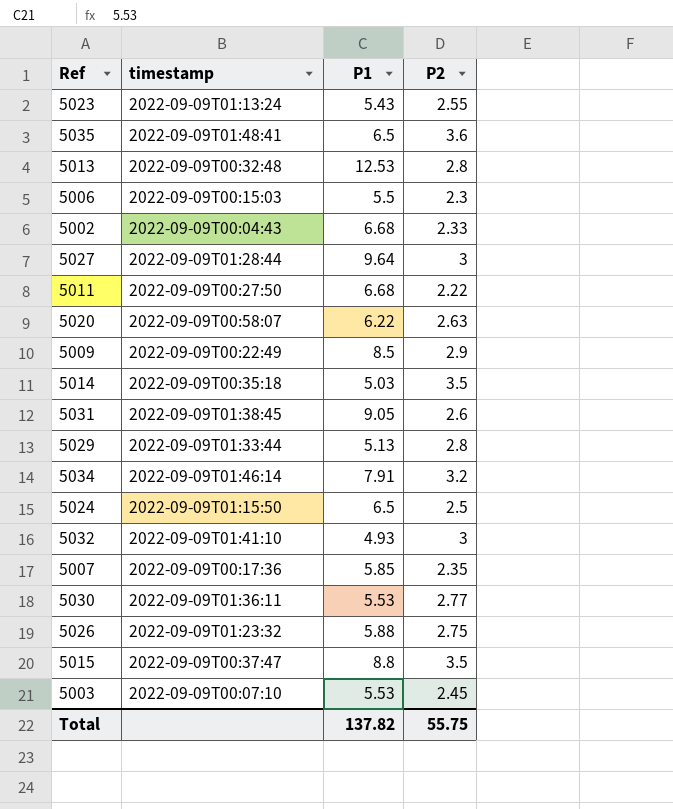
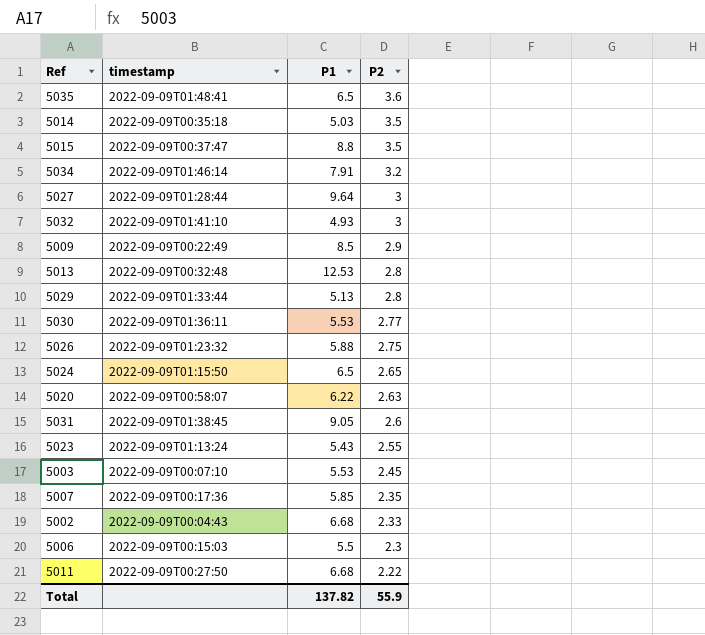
row order: none -> P2 descending
5024 | P2: 2.5 -> 2.65
Total | P2: 55.75 -> 55.9

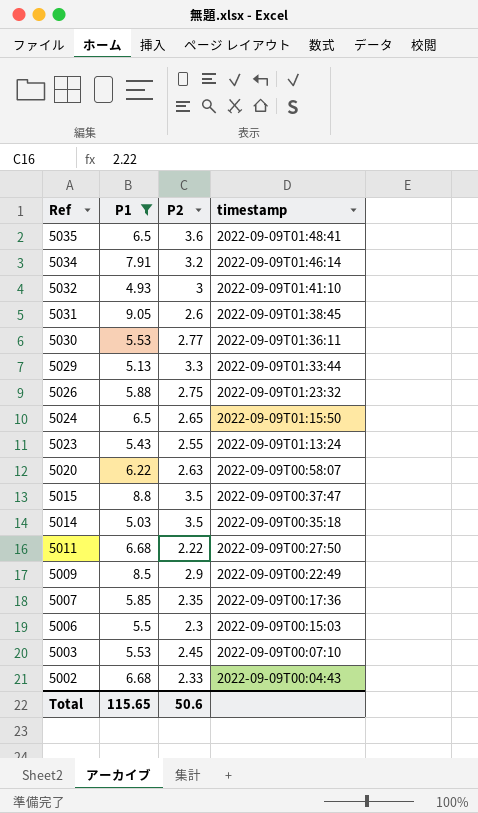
filter: none -> P1 <= 9.05
row order: P2 descending -> Ref descending
column timestamp | position: 2 -> 4
5029 | P2: 2.8 -> 3.3
Total | P1: 137.82 -> 115.65
Total | P2: 55.9 -> 50.6

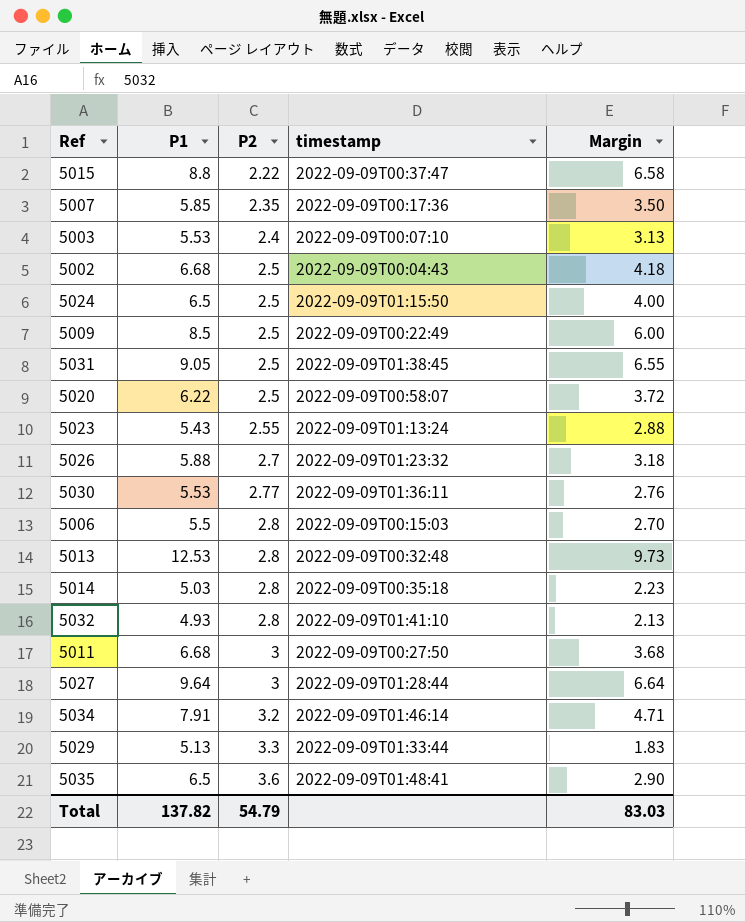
filter: P1 <= 9.05 -> none
row order: Ref descending -> P2 ascending
column Margin | formula: none -> [P1] - [P2]
5015 | P2: 3.5 -> 2.22
5003 | P2: 2.45 -> 2.4
5002 | P2: 2.33 -> 2.5
5024 | P2: 2.65 -> 2.5
5009 | P2: 2.9 -> 2.5
5031 | P2: 2.6 -> 2.5
5020 | P2: 2.63 -> 2.5
5026 | P2: 2.75 -> 2.7
5006 | P2: 2.3 -> 2.8
5014 | P2: 3.5 -> 2.8
5032 | P2: 3 -> 2.8
5011 | P2: 2.22 -> 3
Total | P1: 115.65 -> 137.82
Total | P2: 50.6 -> 54.79

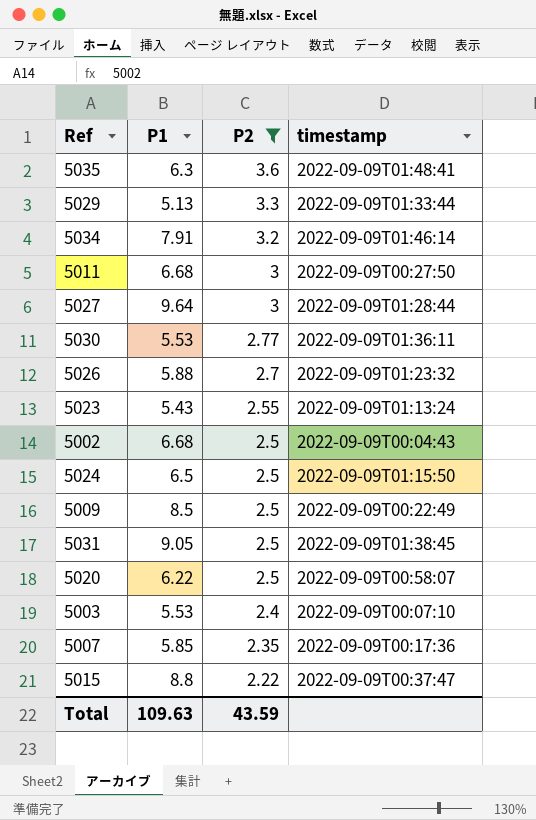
filter: none -> P2 != 2.8
row order: P2 ascending -> P2 descending
column Margin | formula: [P1] - [P2] -> none
5035 | P1: 6.5 -> 6.3
Total | P1: 137.82 -> 109.63
Total | P2: 54.79 -> 43.59

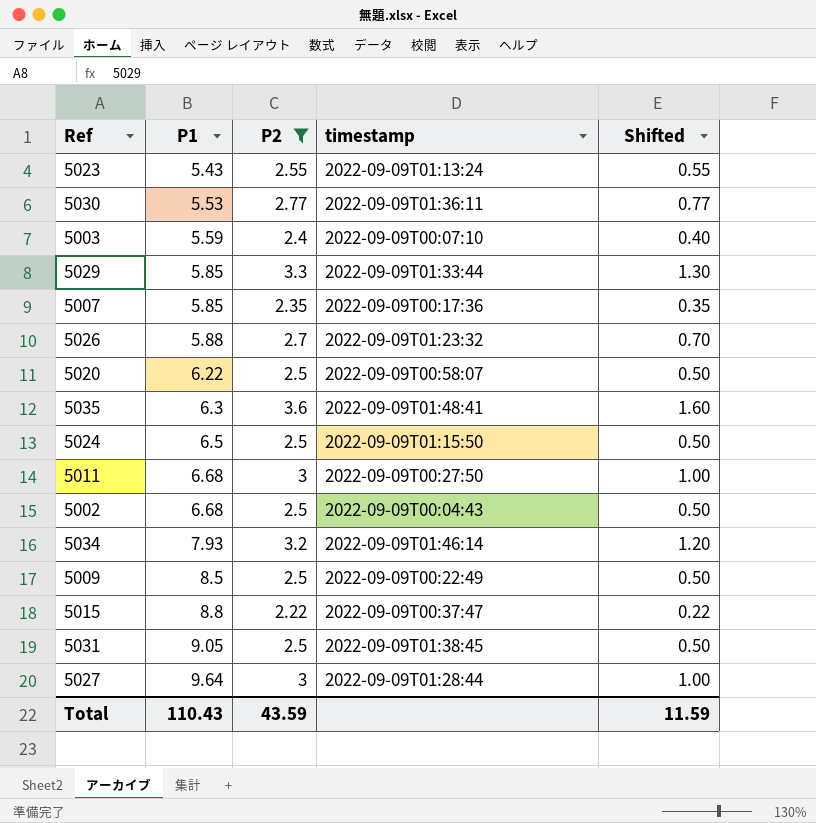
row order: P2 descending -> P1 ascending
column Shifted | formula: none -> [P2] - 2
5003 | P1: 5.53 -> 5.59
5029 | P1: 5.13 -> 5.85
5034 | P1: 7.91 -> 7.93
Total | P1: 109.63 -> 110.43

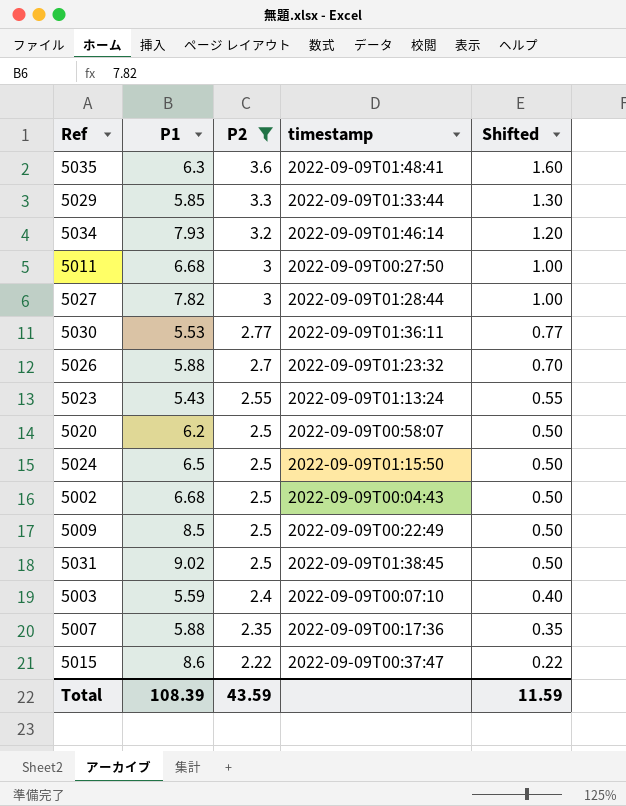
row order: P1 ascending -> P2 descending
5027 | P1: 9.64 -> 7.82
5020 | P1: 6.22 -> 6.2
5031 | P1: 9.05 -> 9.02
5007 | P1: 5.85 -> 5.88
5015 | P1: 8.8 -> 8.6
Total | P1: 110.43 -> 108.39

